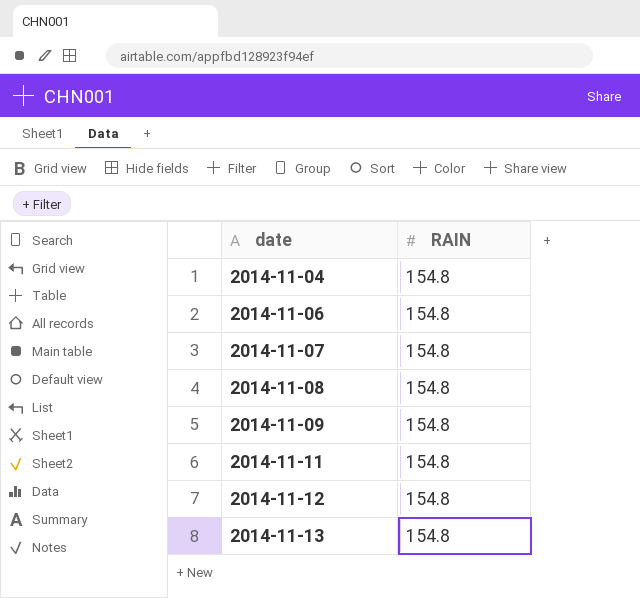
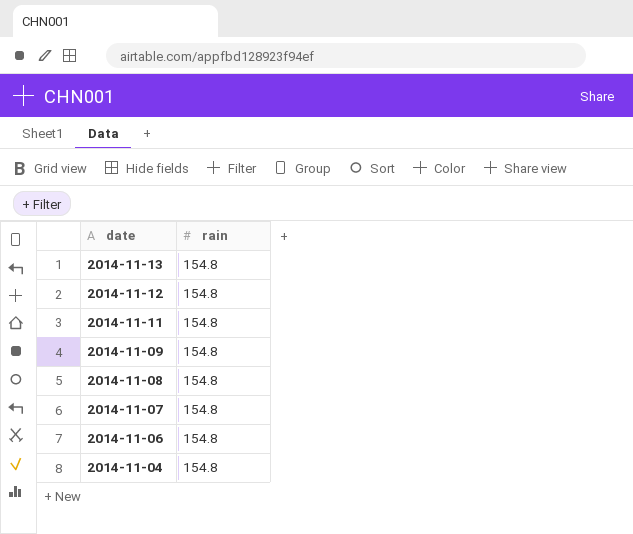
row order: date ascending -> date descending
column name: RAIN -> rain

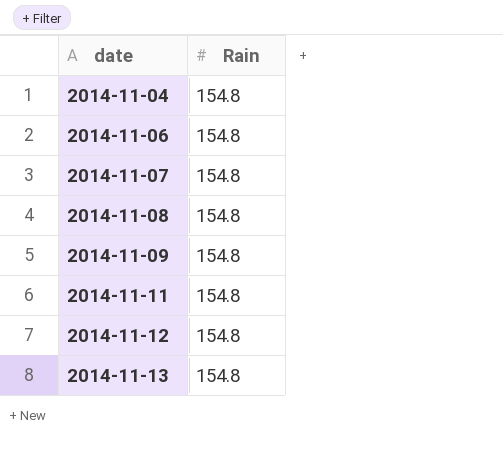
row order: date descending -> date ascending
column name: rain -> Rain

